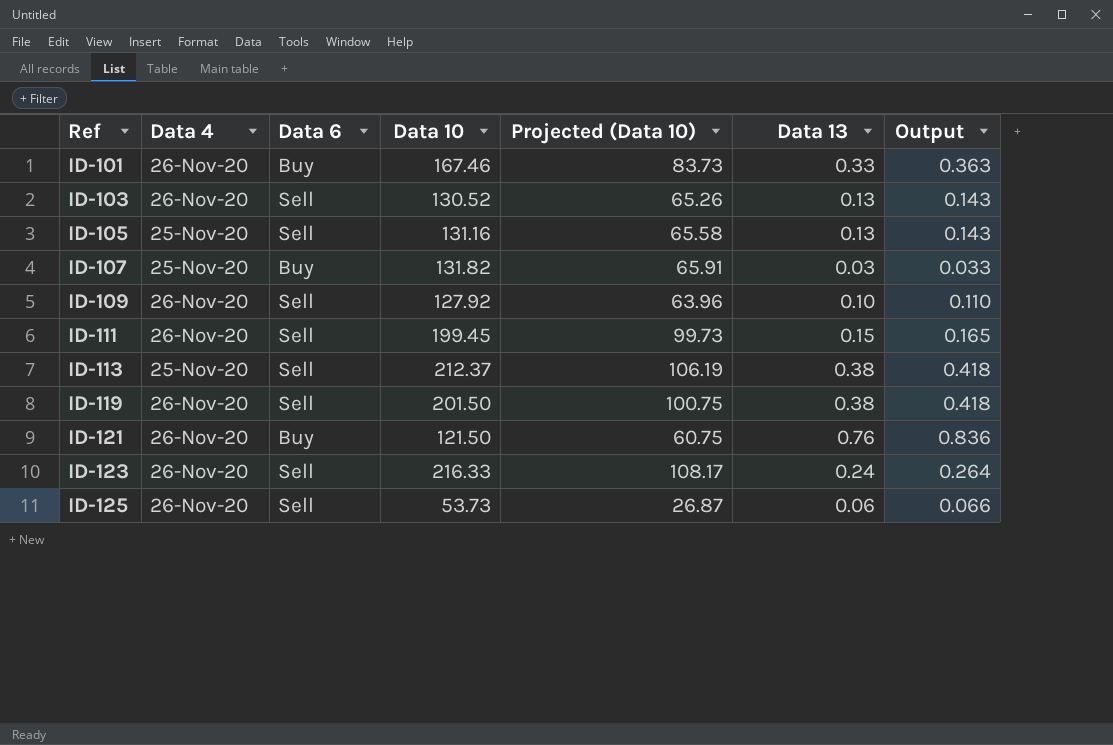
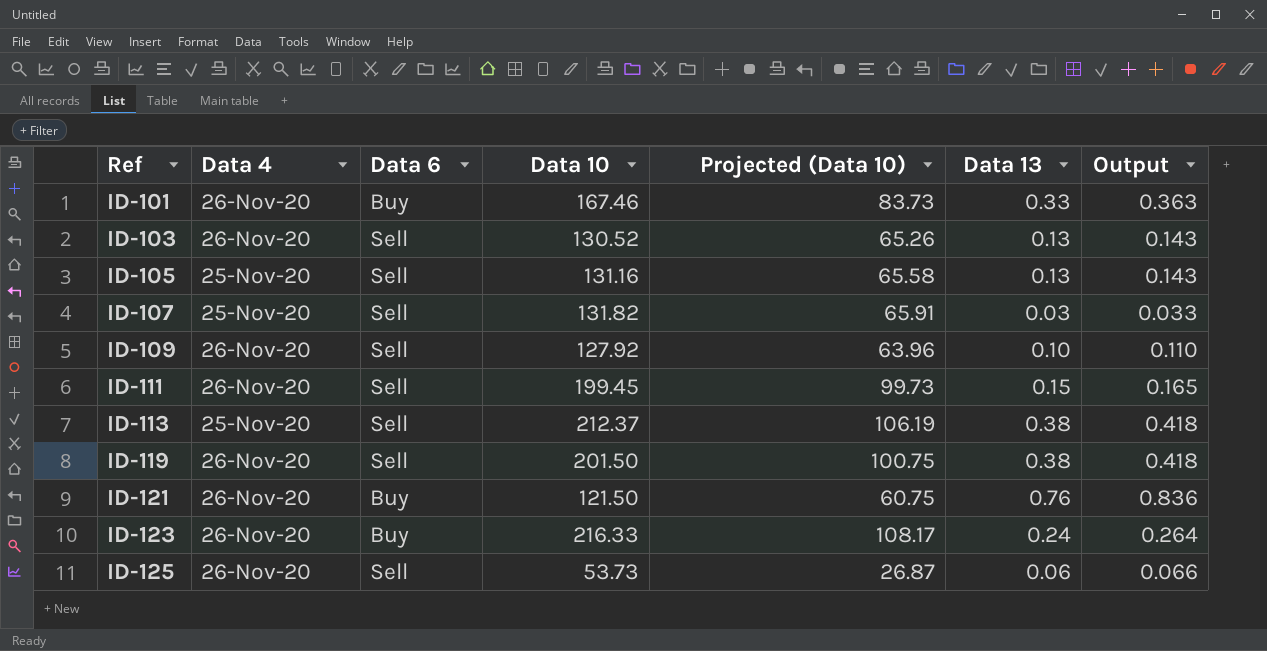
ID-107 | Data 6: Buy -> Sell
ID-123 | Data 6: Sell -> Buy

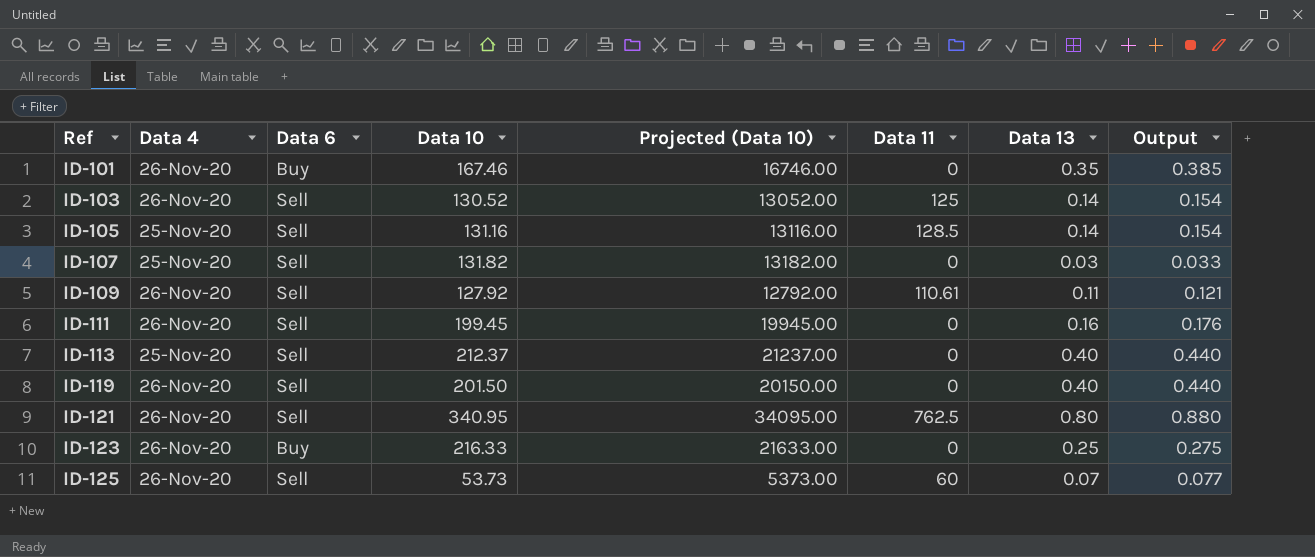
column Projected (Data 10) | formula: [Data 10] * 0.5 -> [Data 10] * 100
column Data 11 | position: none -> 6
ID-101 | Data 13: 0.33 -> 0.35
ID-101 | Output: 0.363 -> 0.385
ID-103 | Data 13: 0.13 -> 0.14
ID-103 | Output: 0.143 -> 0.154
ID-105 | Data 13: 0.13 -> 0.14
ID-105 | Output: 0.143 -> 0.154
ID-109 | Data 13: 0.10 -> 0.11
ID-109 | Output: 0.110 -> 0.121
ID-111 | Data 13: 0.15 -> 0.16
ID-111 | Output: 0.165 -> 0.176
ID-113 | Data 13: 0.38 -> 0.40
ID-113 | Output: 0.418 -> 0.440
ID-119 | Data 13: 0.38 -> 0.40
ID-119 | Output: 0.418 -> 0.440
ID-121 | Data 6: Buy -> Sell
ID-121 | Data 10: 121.50 -> 340.95
ID-121 | Data 13: 0.76 -> 0.80
ID-121 | Output: 0.836 -> 0.880
ID-123 | Data 13: 0.24 -> 0.25
ID-123 | Output: 0.264 -> 0.275
ID-125 | Data 13: 0.06 -> 0.07
ID-125 | Output: 0.066 -> 0.077

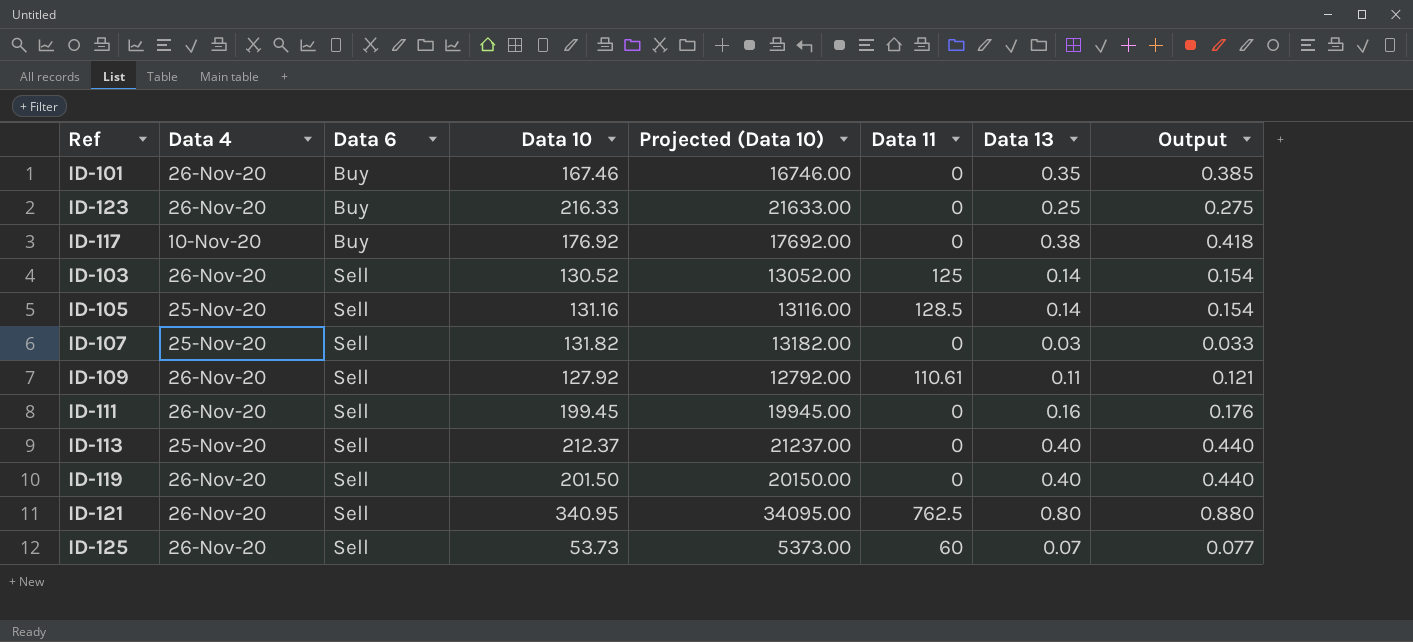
row order: Ref ascending -> Data 6 ascending
row ID-117: none -> 10-Nov-20 | Buy | 176.92 | 17692.00 | 0 | 0.38 | 0.418

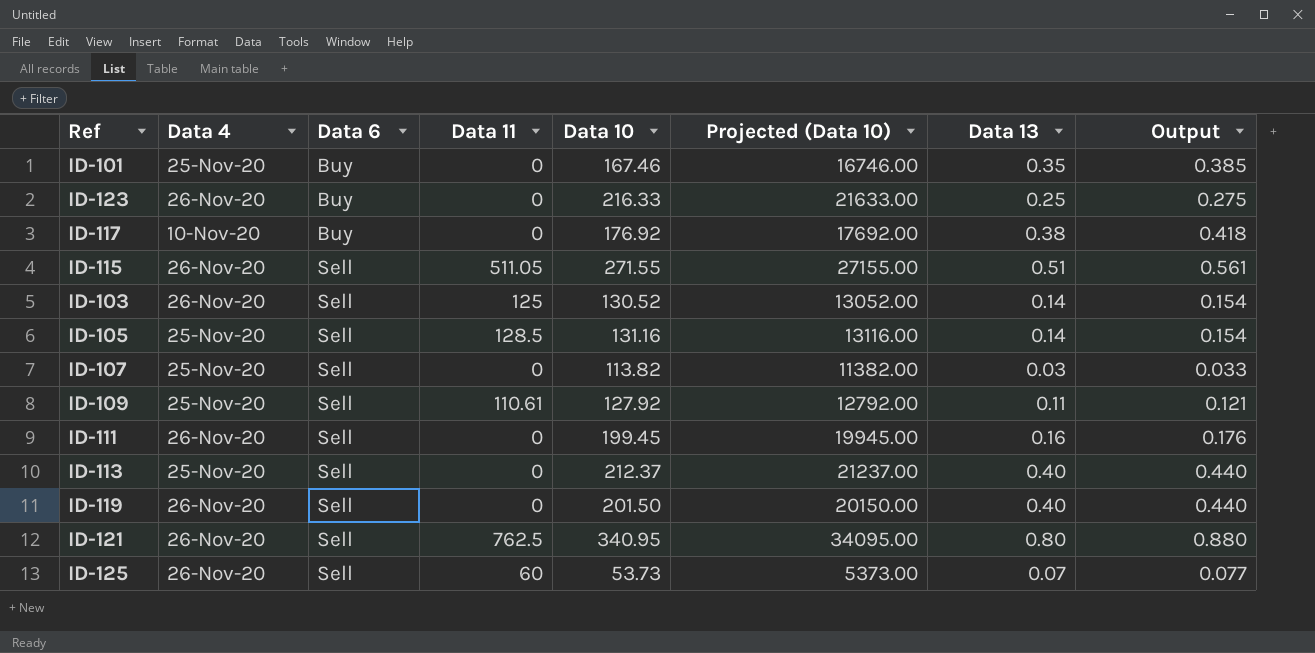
column Data 11 | position: 6 -> 4
ID-101 | Data 4: 26-Nov-20 -> 25-Nov-20
row ID-115: none -> 26-Nov-20 | Sell | 511.05 | 271.55 | 27155.00 | 0.51 | 0.561
ID-107 | Data 10: 131.82 -> 113.82
ID-107 | Projected (Data 10): 13182.00 -> 11382.00
ID-109 | Data 4: 26-Nov-20 -> 25-Nov-20

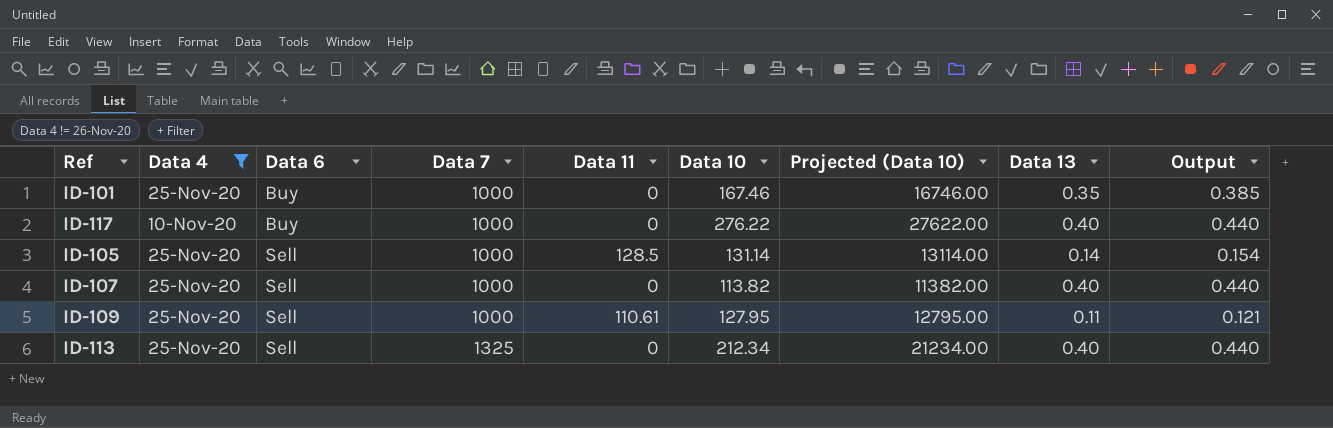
filter: none -> Data 4 != 26-Nov-20
column Data 7 | position: none -> 4
ID-117 | Data 10: 176.92 -> 276.22
ID-117 | Projected (Data 10): 17692.00 -> 27622.00
ID-117 | Data 13: 0.38 -> 0.40
ID-117 | Output: 0.418 -> 0.440
ID-105 | Data 10: 131.16 -> 131.14
ID-105 | Projected (Data 10): 13116.00 -> 13114.00
ID-107 | Data 13: 0.03 -> 0.40
ID-107 | Output: 0.033 -> 0.440
ID-109 | Data 10: 127.92 -> 127.95
ID-109 | Projected (Data 10): 12792.00 -> 12795.00
ID-113 | Data 10: 212.37 -> 212.34
ID-113 | Projected (Data 10): 21237.00 -> 21234.00

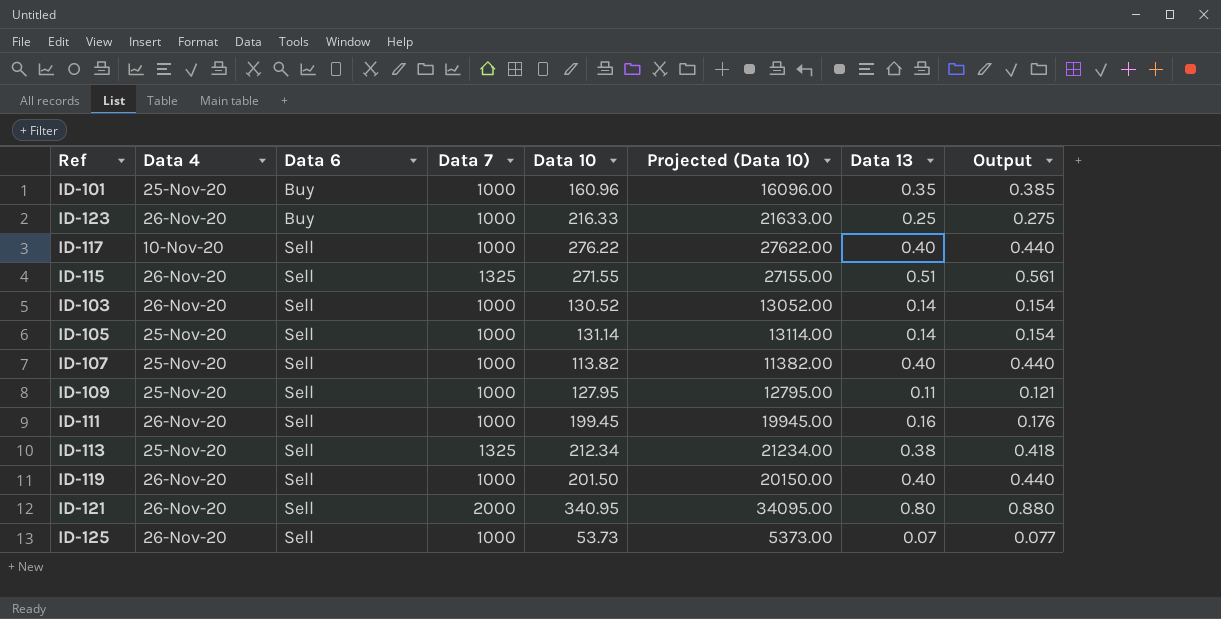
filter: Data 4 != 26-Nov-20 -> none
column Data 11 | position: 5 -> none
ID-101 | Data 10: 167.46 -> 160.96
ID-101 | Projected (Data 10): 16746.00 -> 16096.00
ID-117 | Data 6: Buy -> Sell
ID-113 | Data 13: 0.40 -> 0.38
ID-113 | Output: 0.440 -> 0.418

